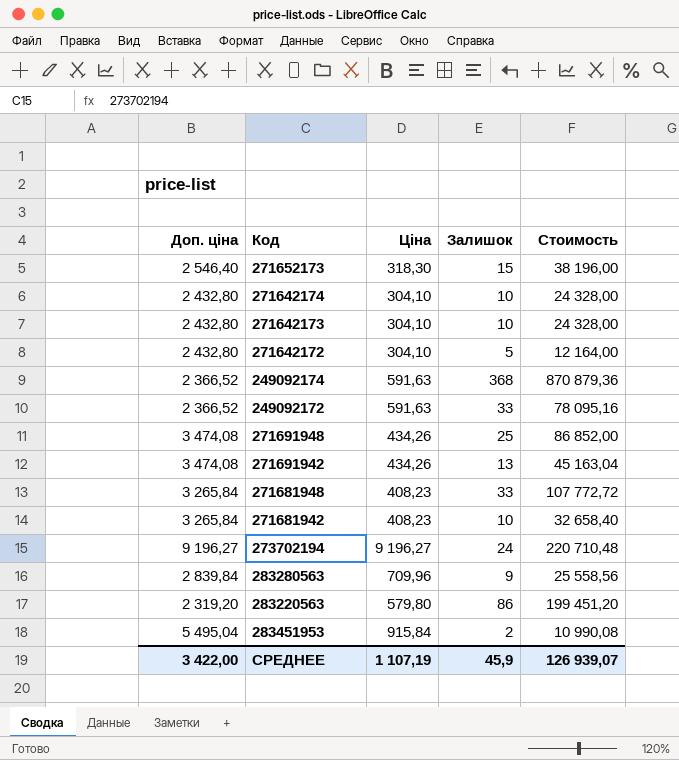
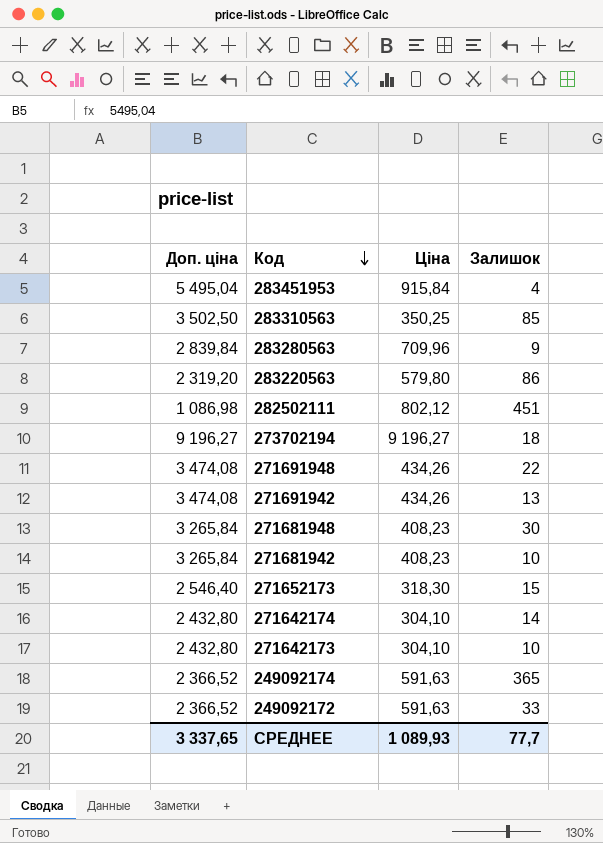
row order: none -> Код descending
column Стоимость | formula: [Доп. ціна] * [Залишок] -> none
row 271642172: 2 432,80 | 304,10 | 5 | 12 164,00 -> none
283451953 | Залишок: 2 -> 4
row 283310563: none -> 3 502,50 | 350,25 | 85
row 282502111: none -> 1 086,98 | 802,12 | 451
273702194 | Залишок: 24 -> 18
271691948 | Залишок: 25 -> 22
271681948 | Залишок: 33 -> 30
271642174 | Залишок: 10 -> 14
249092174 | Залишок: 368 -> 365
СРЕДНЕЕ | Доп. ціна: 3 422,00 -> 3 337,65
СРЕДНЕЕ | Ціна: 1 107,19 -> 1 089,93
СРЕДНЕЕ | Залишок: 45,9 -> 77,7

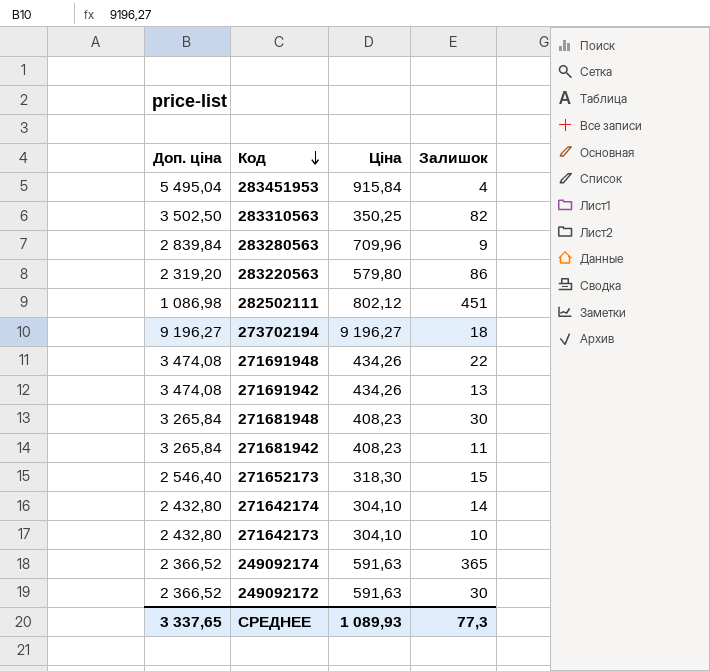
283310563 | Залишок: 85 -> 82
271681942 | Залишок: 10 -> 11
249092172 | Залишок: 33 -> 30
СРЕДНЕЕ | Залишок: 77,7 -> 77,3

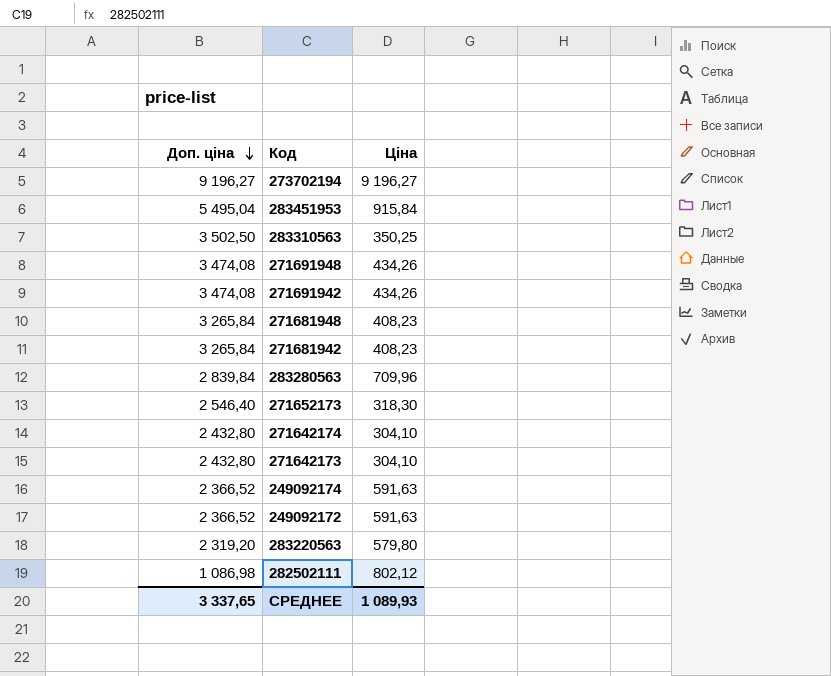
row order: Код descending -> Доп. ціна descending
column Залишок | position: 4 -> none

